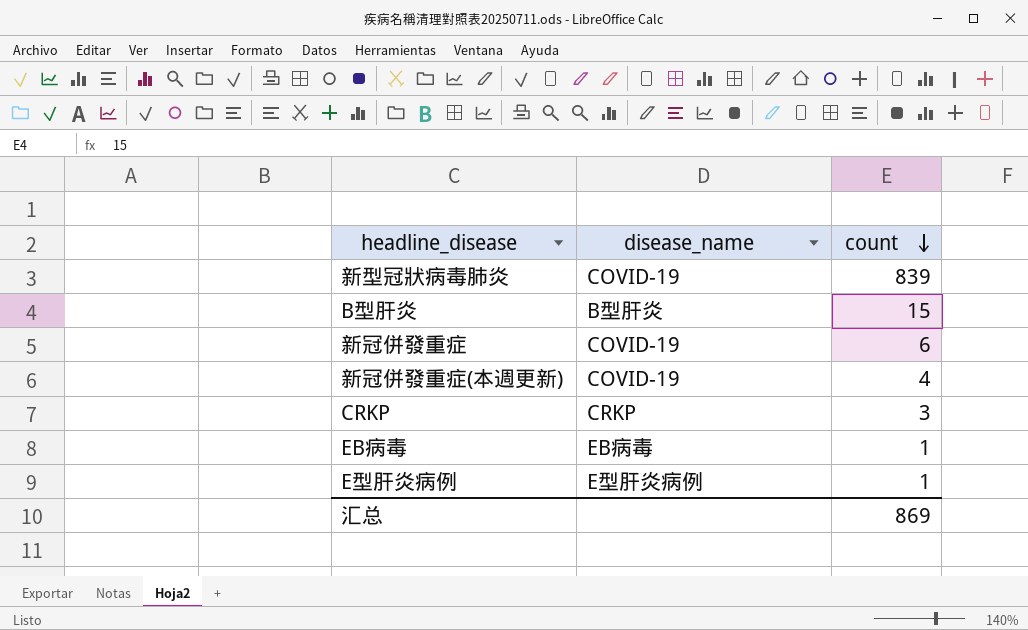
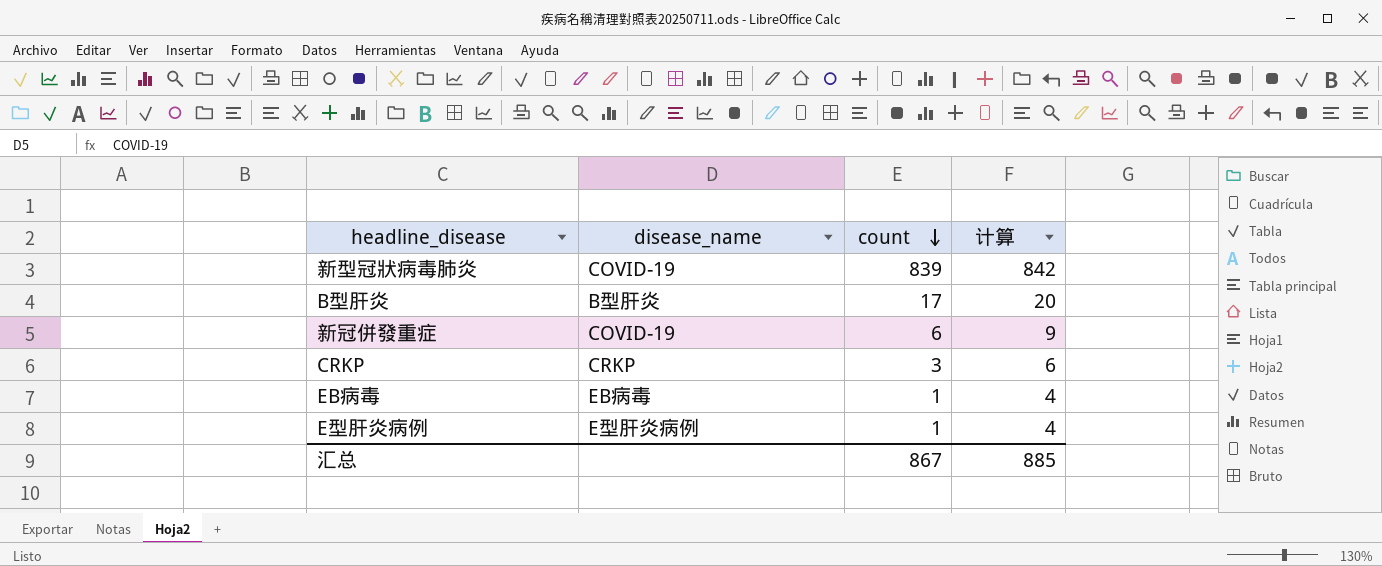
column 计算 | formula: none -> [count] + 3
row 新冠併發重症(本週更新): COVID-19 | 4 -> none
B型肝炎 | count: 15 -> 17
汇总 | count: 869 -> 867

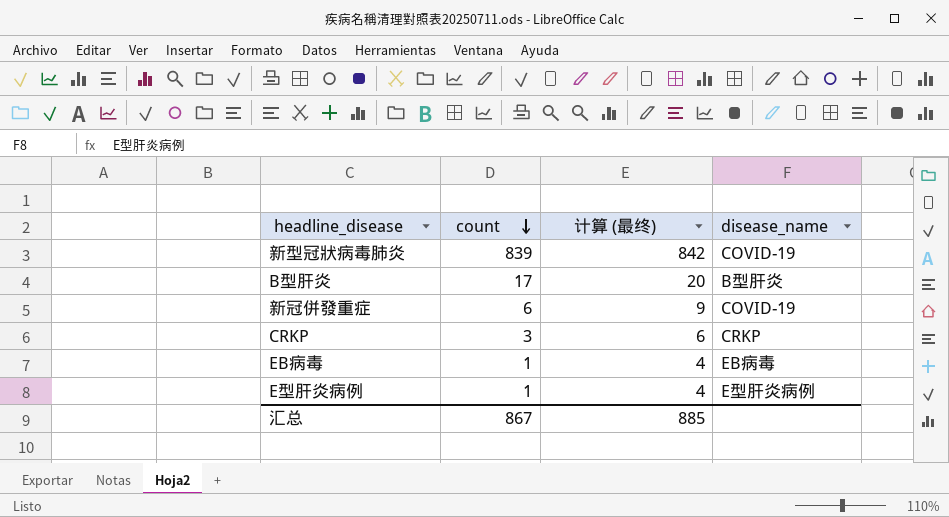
column name: 计算 -> 计算 (最终)
column disease_name | position: 2 -> 4

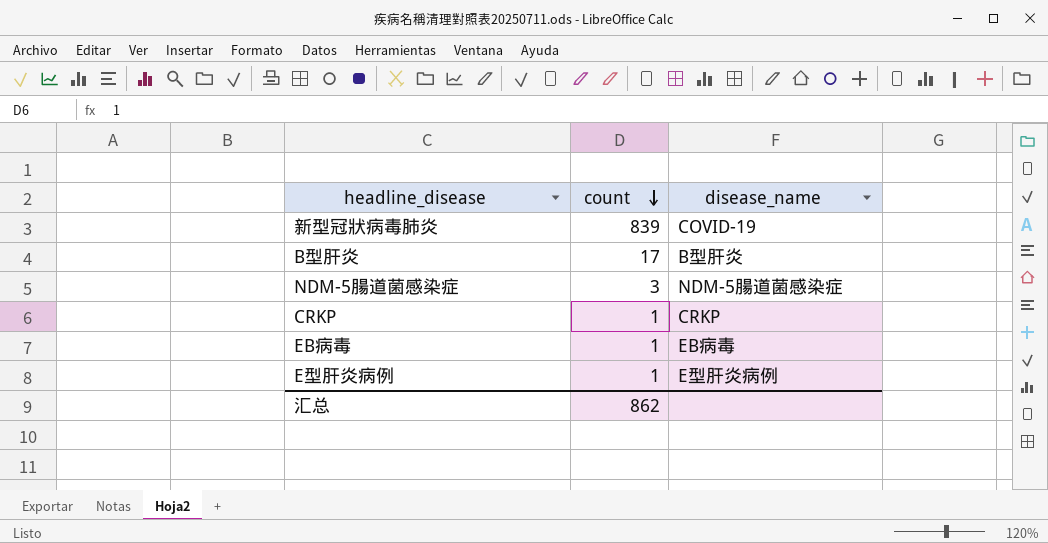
column 计算 (最终) | formula: [count] + 3 -> none
row 新冠併發重症: 6 | 9 | COVID-19 -> none
row NDM-5腸道菌感染症: none -> 3 | NDM-5腸道菌感染症
CRKP | count: 3 -> 1
汇总 | count: 867 -> 862

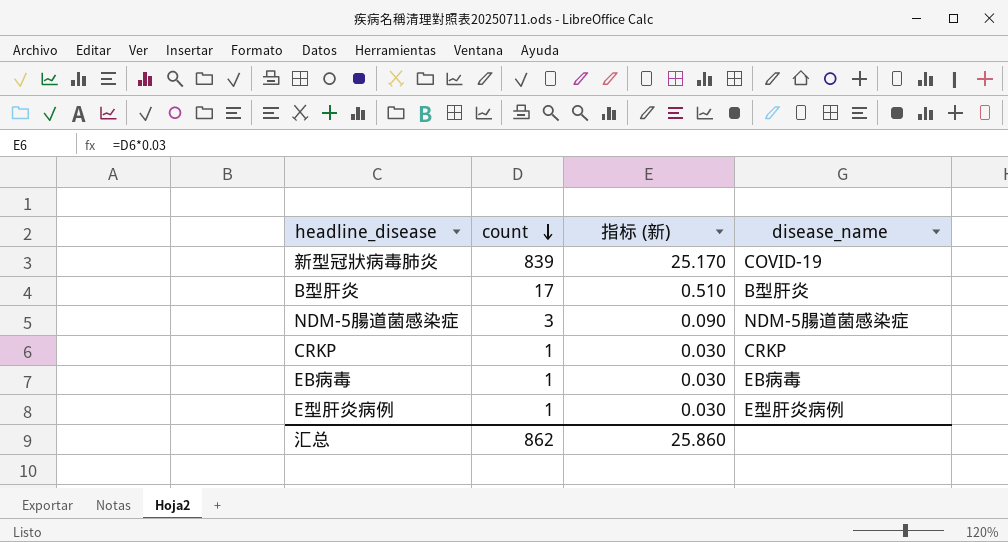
column 指标 (新) | formula: none -> [count] * 0.03

